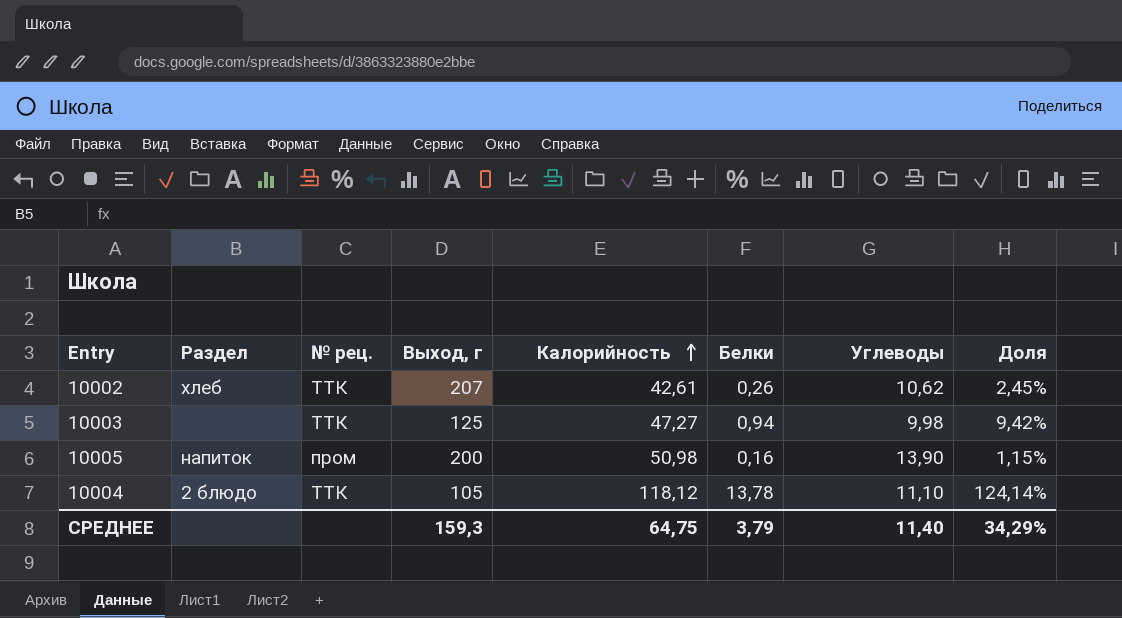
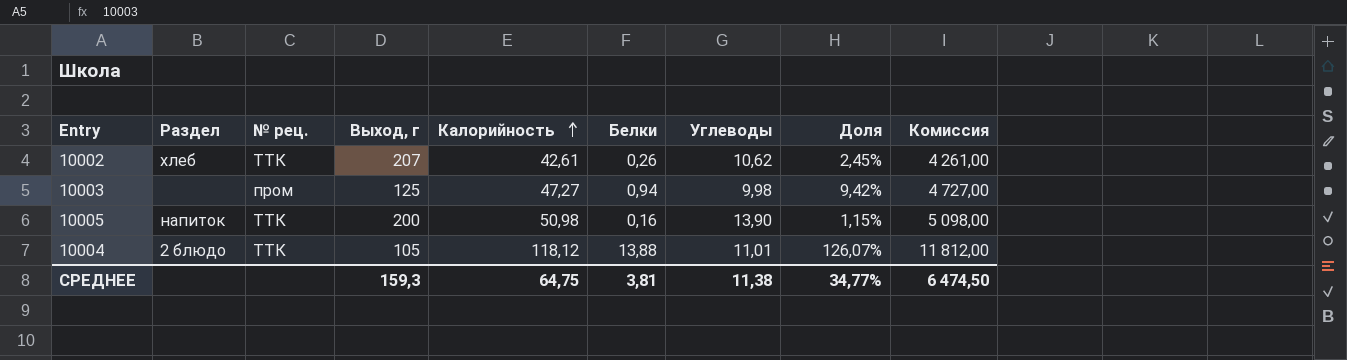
column Комиссия | formula: none -> [Калорийность] * 100
10003 | № рец.: ТТК -> пром
10005 | № рец.: пром -> ТТК
10004 | Белки: 13,78 -> 13,88
10004 | Углеводы: 11,10 -> 11,01
10004 | Доля: 124,14% -> 126,07%
СРЕДНЕЕ | Белки: 3,79 -> 3,81
СРЕДНЕЕ | Углеводы: 11,40 -> 11,38
СРЕДНЕЕ | Доля: 34,29% -> 34,77%

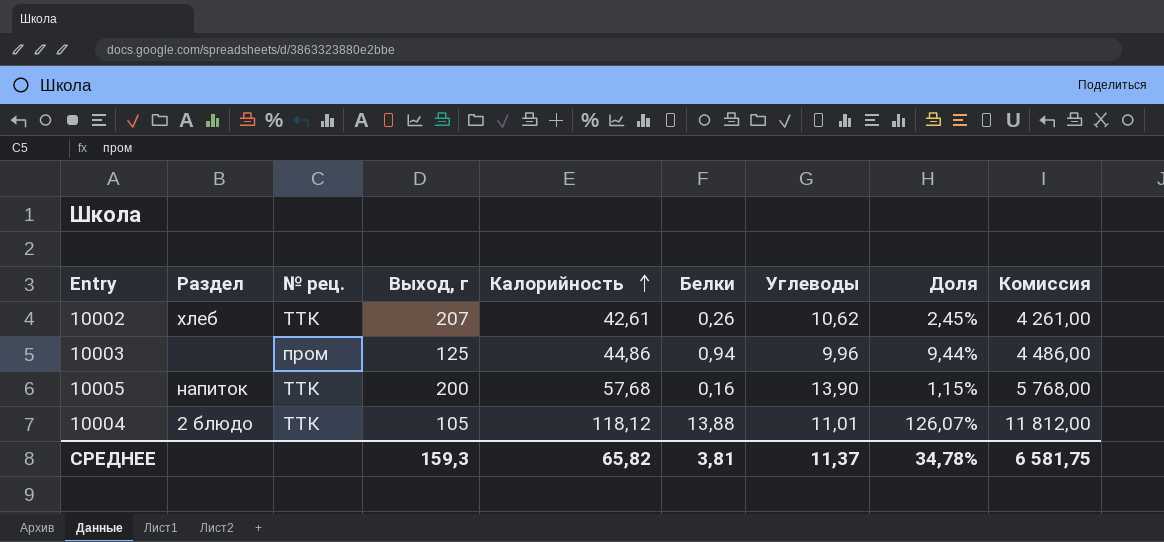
10003 | Калорийность: 47,27 -> 44,86
10003 | Углеводы: 9,98 -> 9,96
10003 | Доля: 9,42% -> 9,44%
10003 | Комиссия: 4 727,00 -> 4 486,00
10005 | Калорийность: 50,98 -> 57,68
10005 | Комиссия: 5 098,00 -> 5 768,00
СРЕДНЕЕ | Калорийность: 64,75 -> 65,82
СРЕДНЕЕ | Углеводы: 11,38 -> 11,37
СРЕДНЕЕ | Доля: 34,77% -> 34,78%
СРЕДНЕЕ | Комиссия: 6 474,50 -> 6 581,75

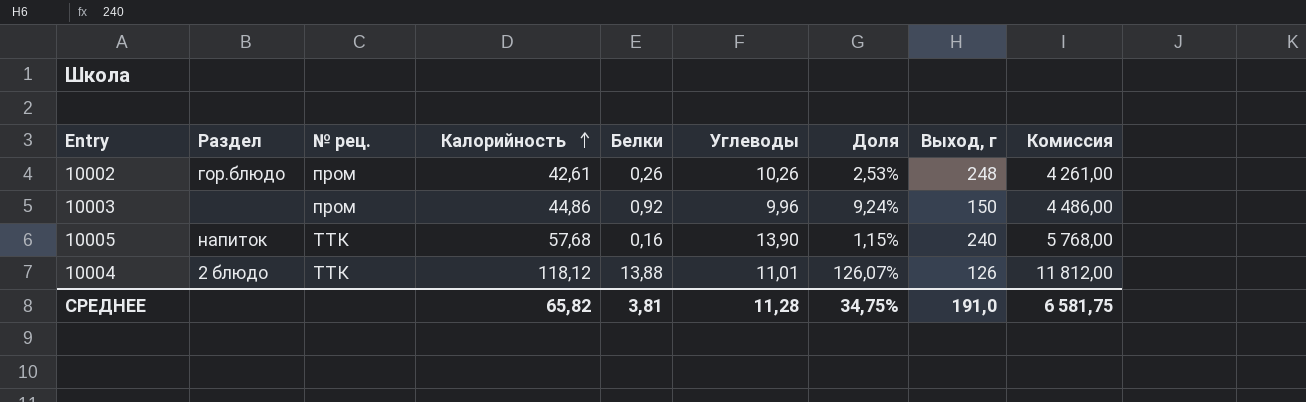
column Выход, г | position: 4 -> 8
10002 | Раздел: хлеб -> гор.блюдо
10002 | № рец.: ТТК -> пром
10002 | Углеводы: 10,62 -> 10,26
10002 | Доля: 2,45% -> 2,53%
10002 | Выход, г: 207 -> 248
10003 | Белки: 0,94 -> 0,92
10003 | Доля: 9,44% -> 9,24%
10003 | Выход, г: 125 -> 150
10005 | Выход, г: 200 -> 240
10004 | Выход, г: 105 -> 126
СРЕДНЕЕ | Углеводы: 11,37 -> 11,28
СРЕДНЕЕ | Доля: 34,78% -> 34,75%
СРЕДНЕЕ | Выход, г: 159,3 -> 191,0

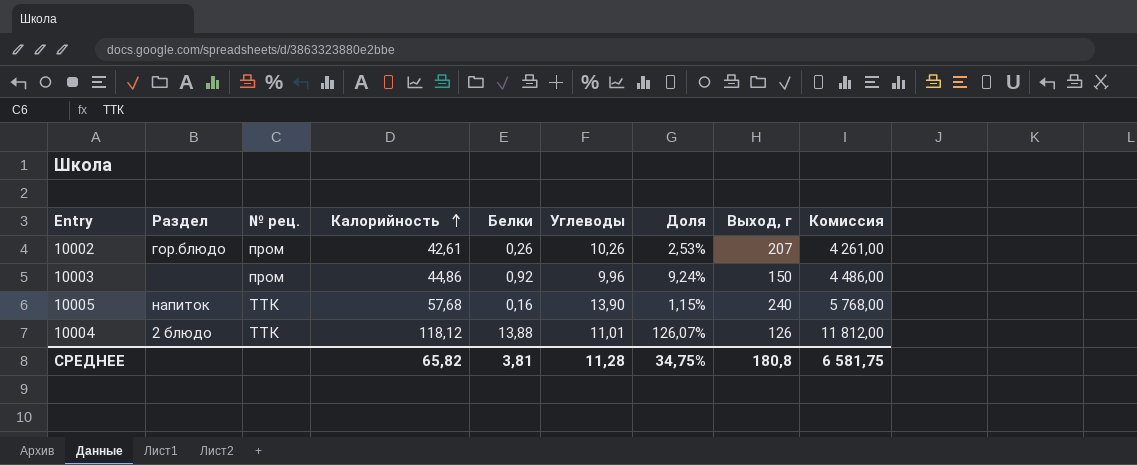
10002 | Выход, г: 248 -> 207
СРЕДНЕЕ | Выход, г: 191,0 -> 180,8

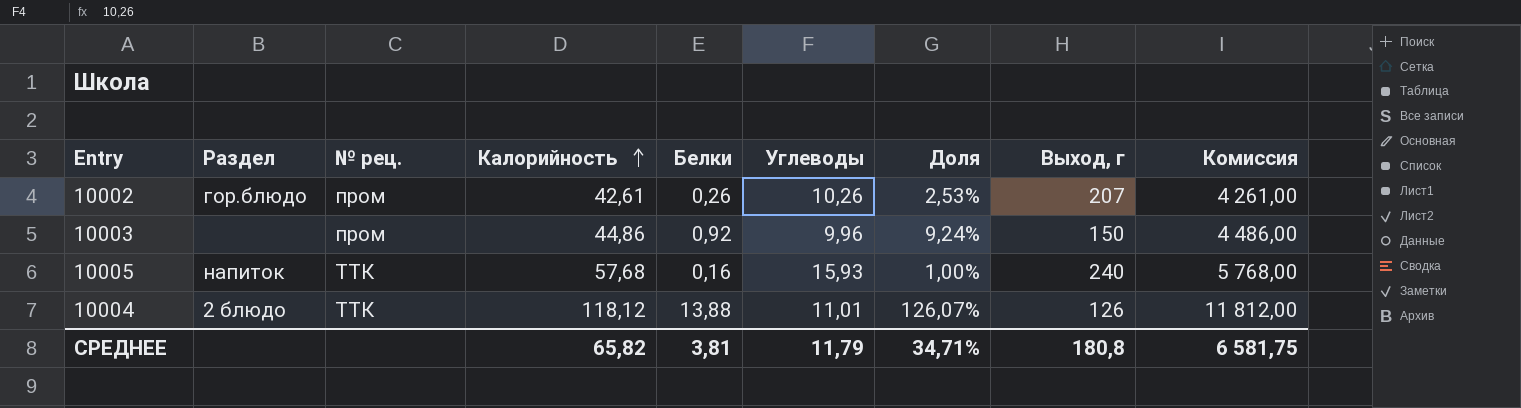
10005 | Углеводы: 13,90 -> 15,93
10005 | Доля: 1,15% -> 1,00%
СРЕДНЕЕ | Углеводы: 11,28 -> 11,79
СРЕДНЕЕ | Доля: 34,75% -> 34,71%

